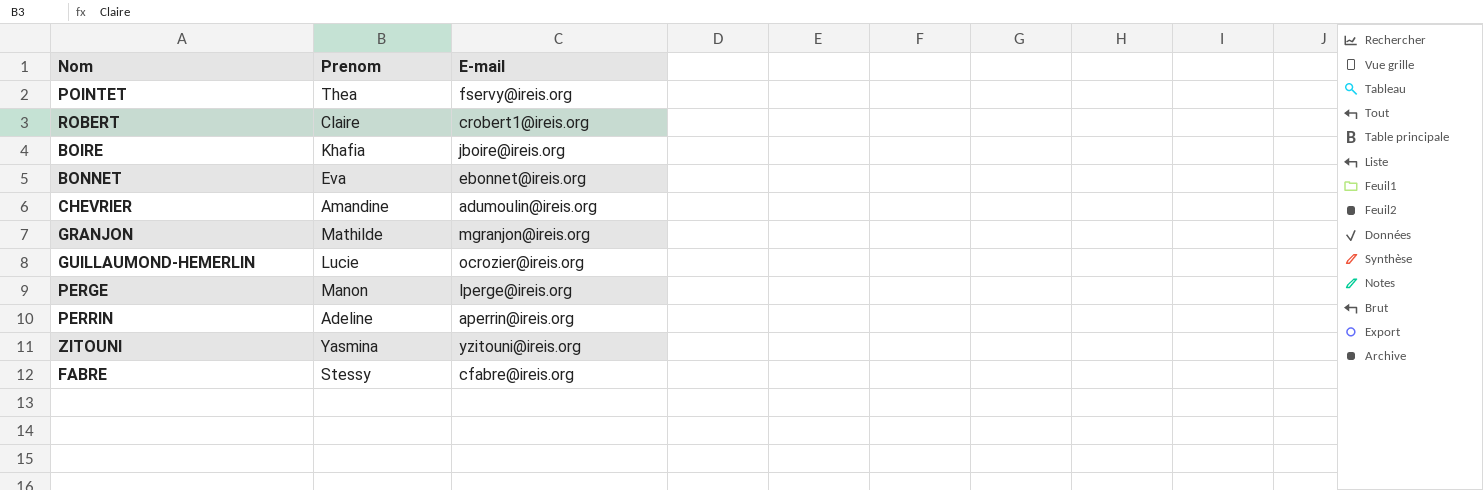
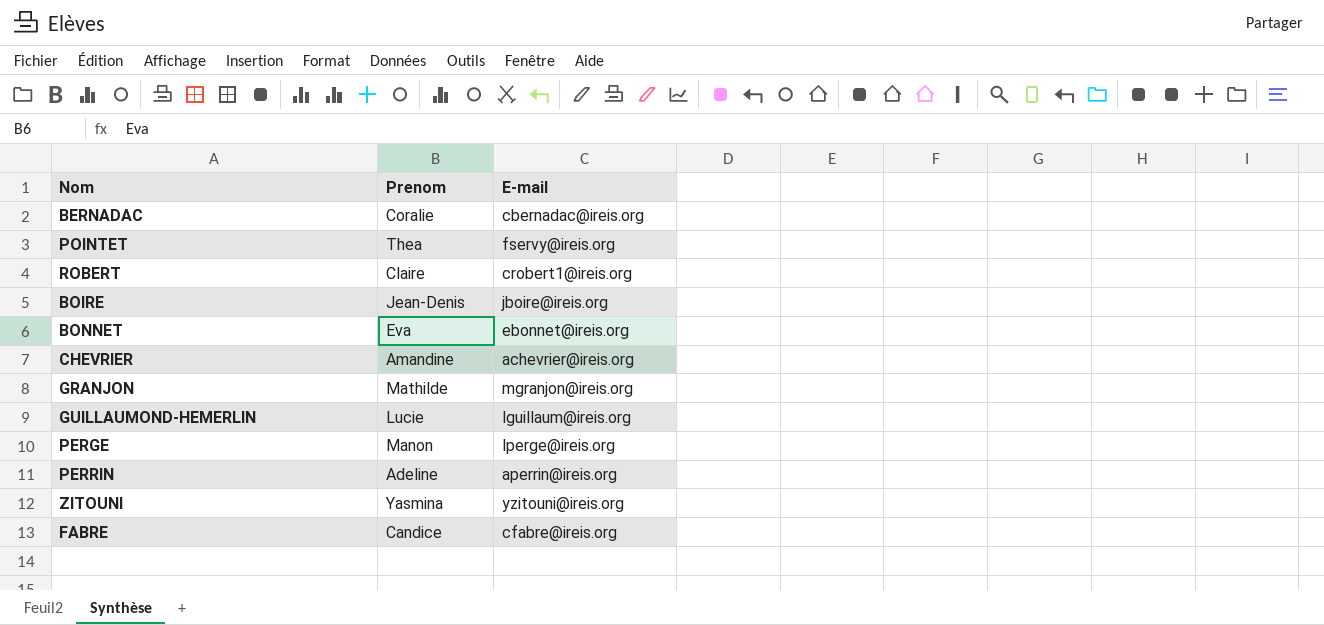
row BERNADAC: none -> Coralie | cbernadac@ireis.org
BOIRE | Prenom: Khafia -> Jean-Denis
CHEVRIER | E-mail: adumoulin@ireis.org -> achevrier@ireis.org
GUILLAUMOND-HEMERLIN | E-mail: ocrozier@ireis.org -> lguillaum@ireis.org
FABRE | Prenom: Stessy -> Candice

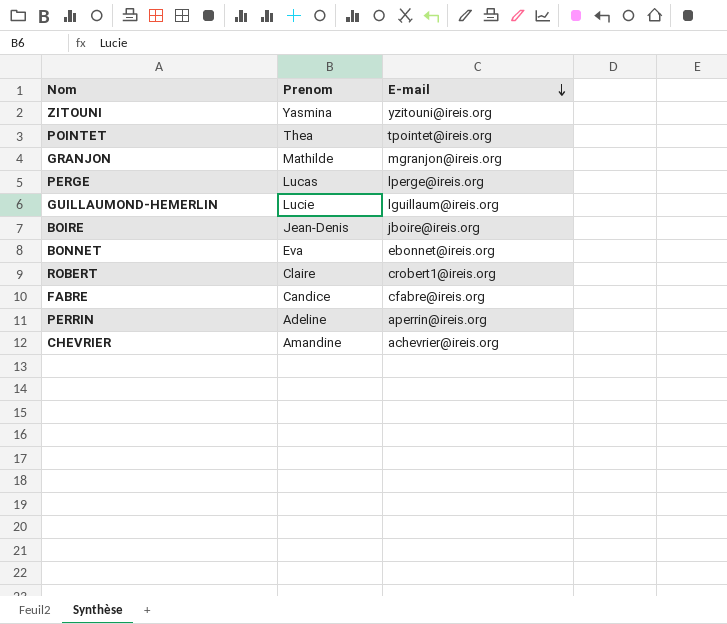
row order: none -> E-mail descending
row BERNADAC: Coralie | cbernadac@ireis.org -> none
POINTET | E-mail: fservy@ireis.org -> tpointet@ireis.org
PERGE | Prenom: Manon -> Lucas

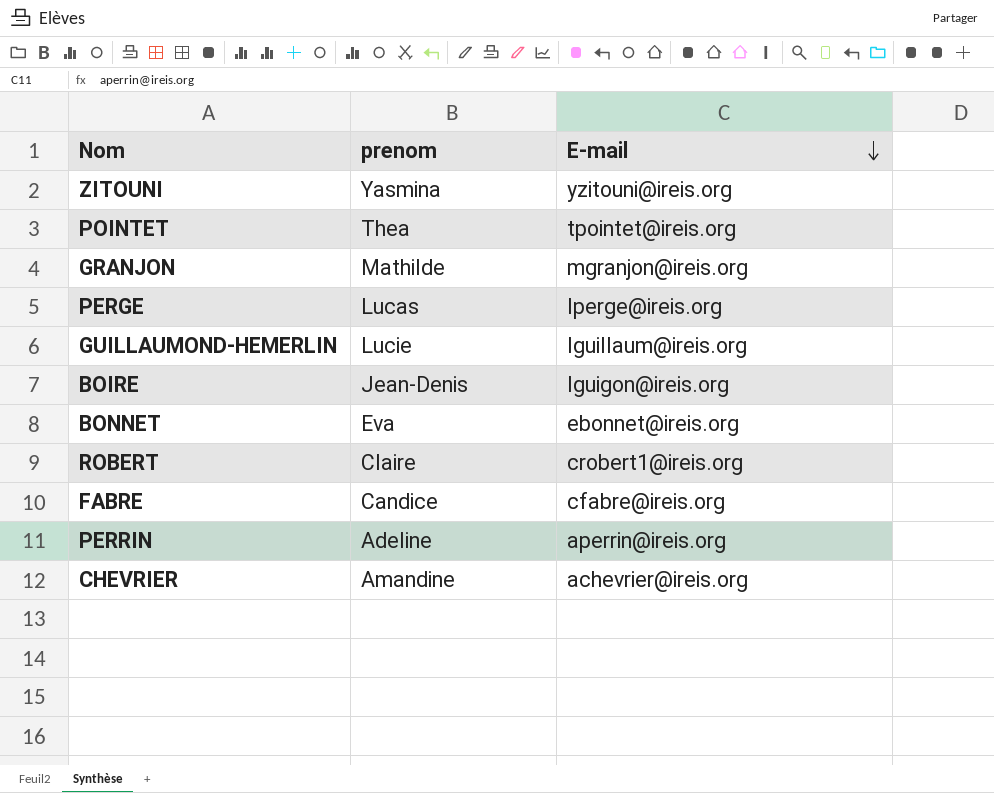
column name: Prenom -> prenom
BOIRE | E-mail: jboire@ireis.org -> lguigon@ireis.org

